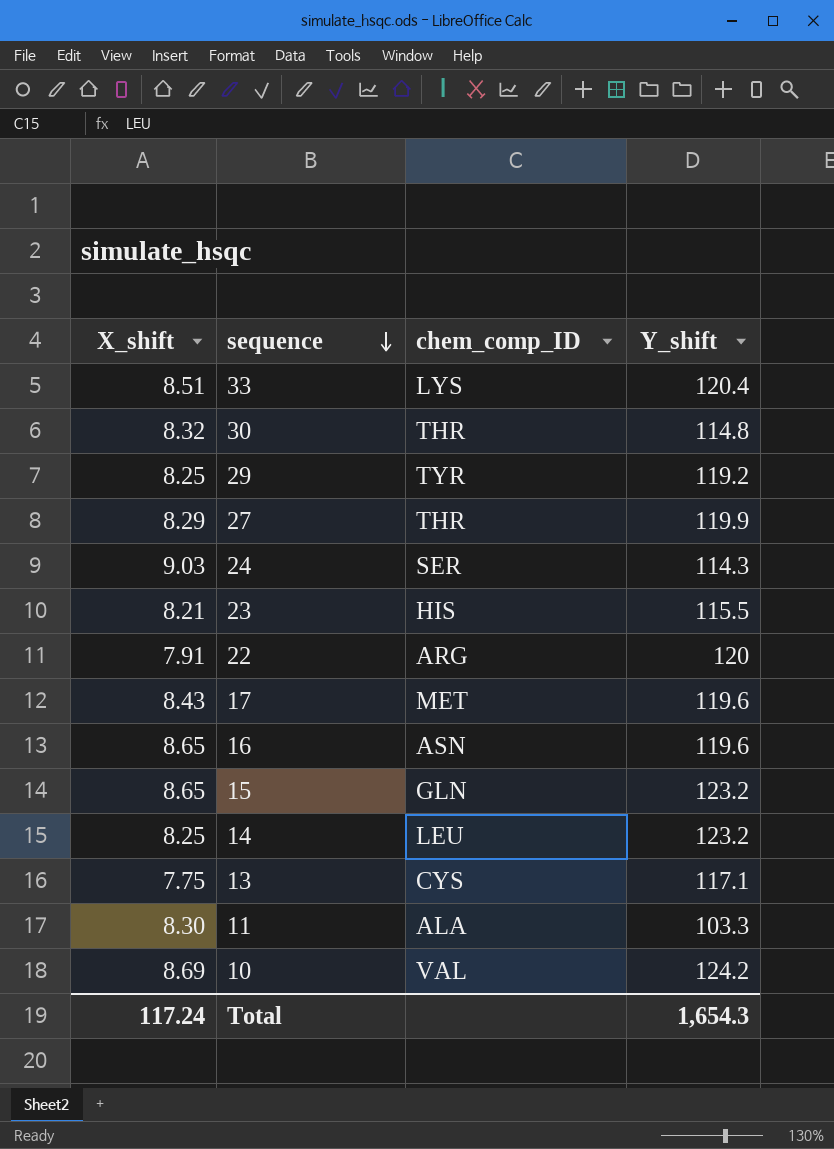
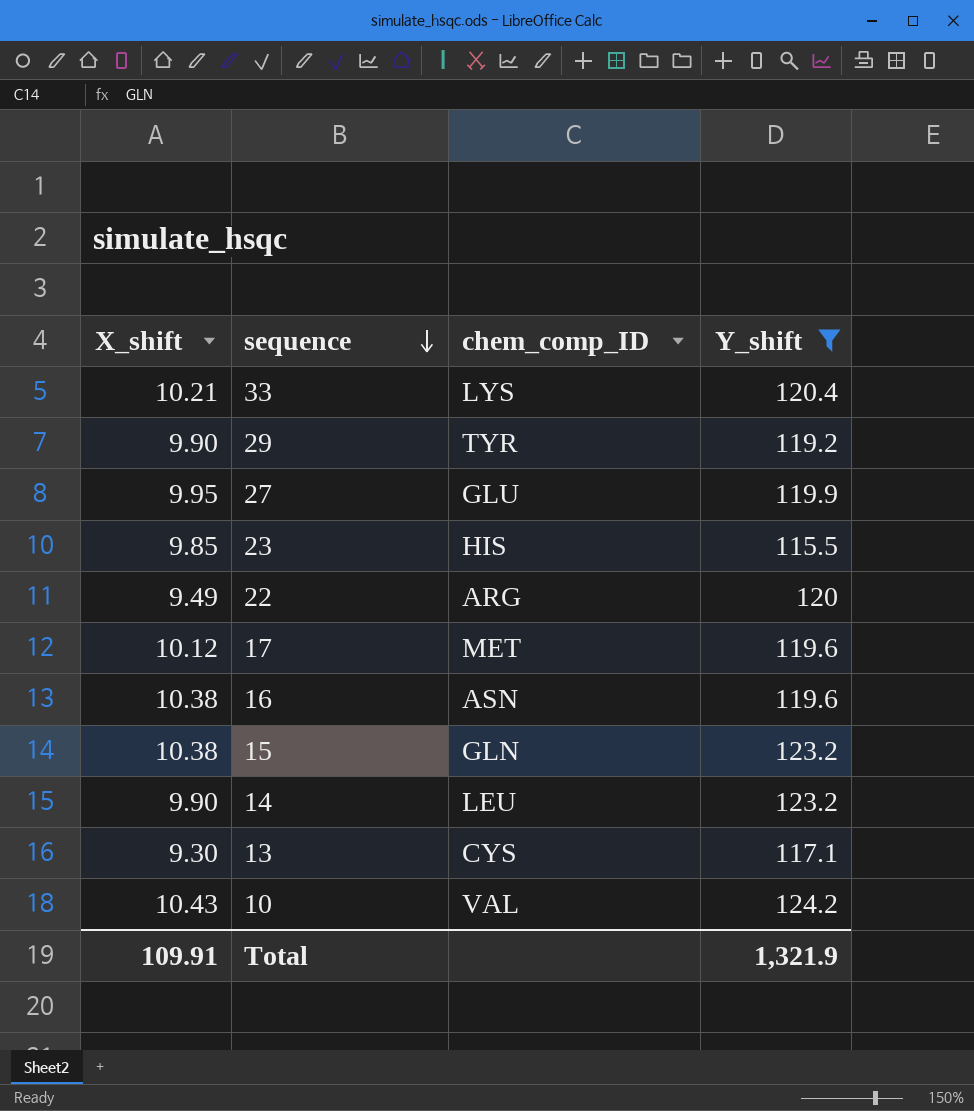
filter: none -> Y_shift >= 115.5
33 | X_shift: 8.51 -> 10.21
29 | X_shift: 8.25 -> 9.90
27 | X_shift: 8.29 -> 9.95
27 | chem_comp_ID: THR -> GLU
23 | X_shift: 8.21 -> 9.85
22 | X_shift: 7.91 -> 9.49
17 | X_shift: 8.43 -> 10.12
16 | X_shift: 8.65 -> 10.38
15 | X_shift: 8.65 -> 10.38
14 | X_shift: 8.25 -> 9.90
13 | X_shift: 7.75 -> 9.30
10 | X_shift: 8.69 -> 10.43
Total | X_shift: 117.24 -> 109.91
Total | Y_shift: 1,654.3 -> 1,321.9

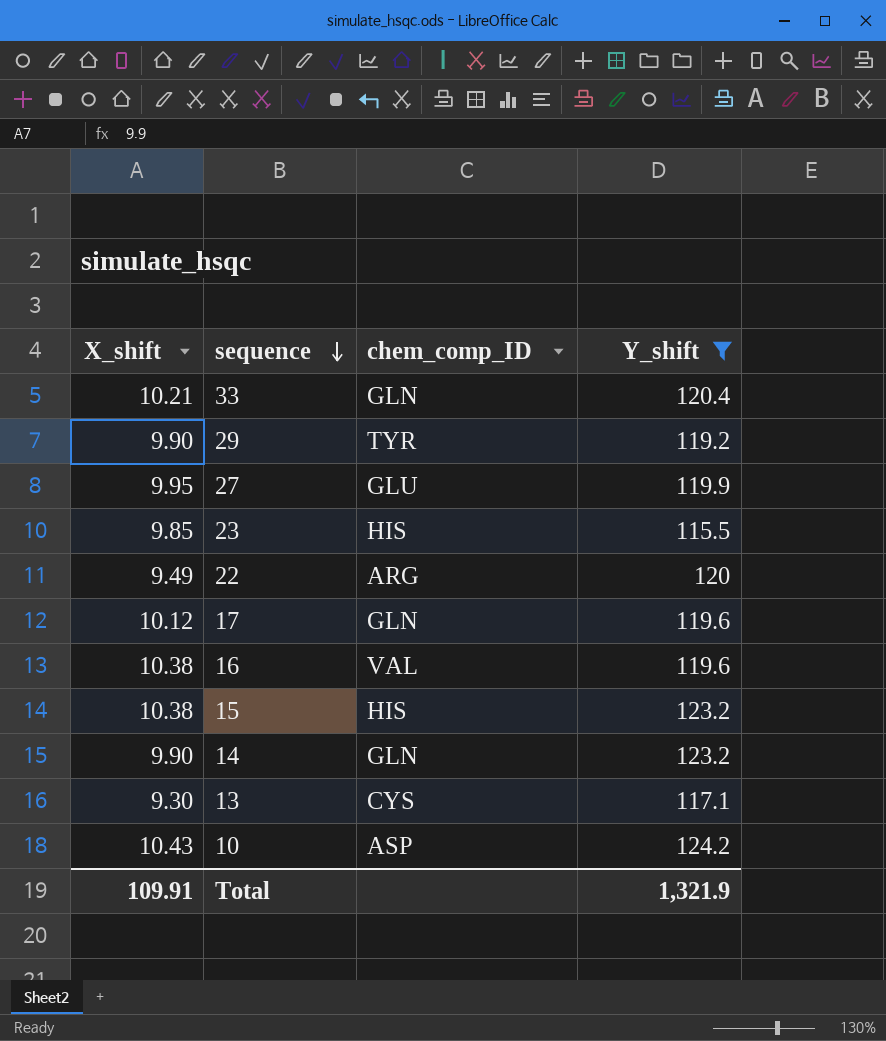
33 | chem_comp_ID: LYS -> GLN
17 | chem_comp_ID: MET -> GLN
16 | chem_comp_ID: ASN -> VAL
15 | chem_comp_ID: GLN -> HIS
14 | chem_comp_ID: LEU -> GLN
10 | chem_comp_ID: VAL -> ASP

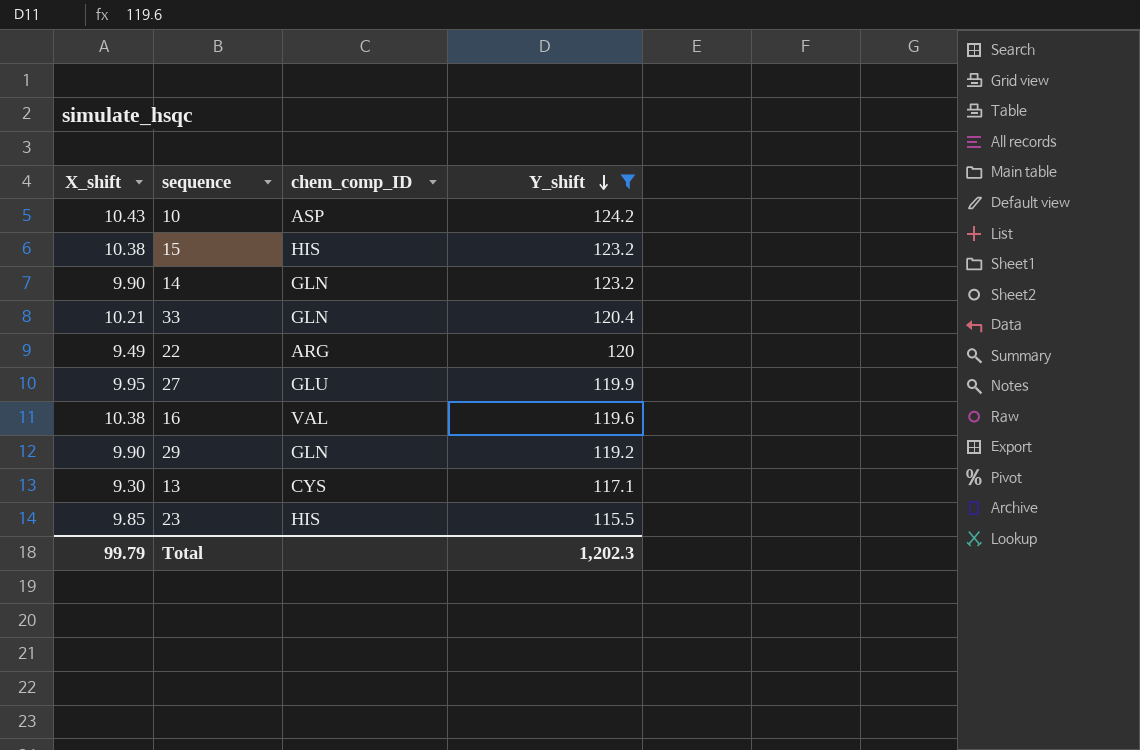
row order: sequence descending -> Y_shift descending
row 17: 10.12 | GLN | 119.6 -> none
29 | chem_comp_ID: TYR -> GLN
Total | X_shift: 109.91 -> 99.79
Total | Y_shift: 1,321.9 -> 1,202.3

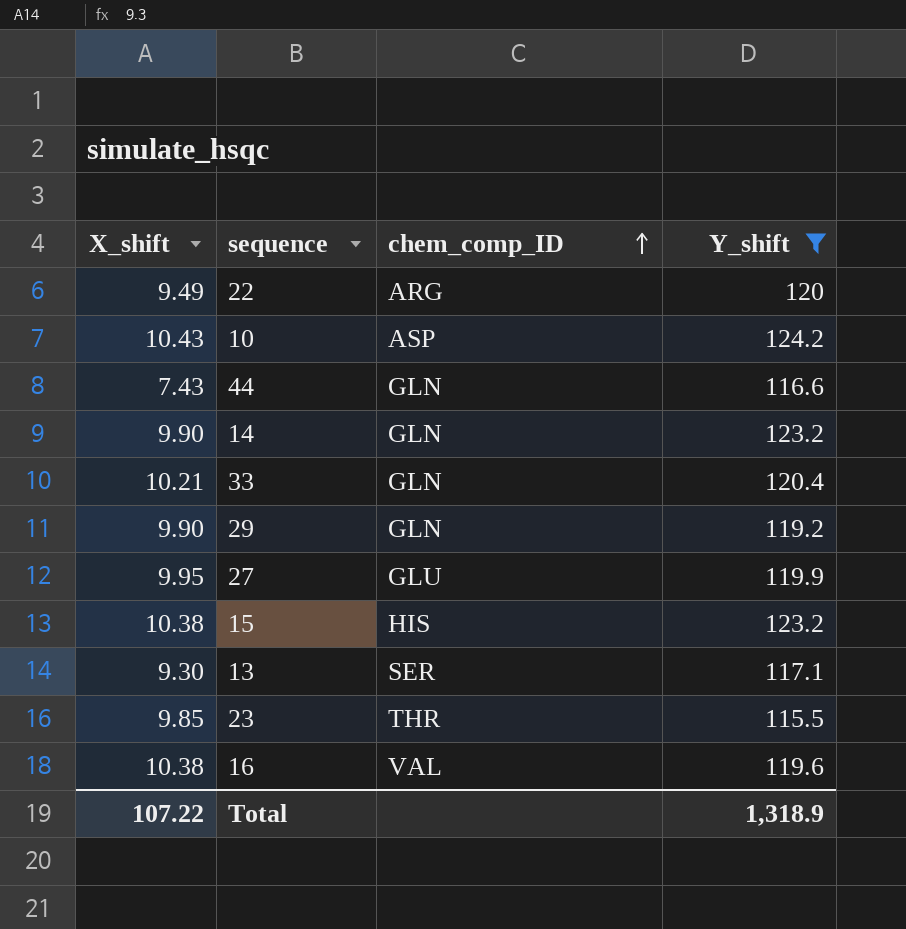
row order: Y_shift descending -> chem_comp_ID ascending
row 44: none -> 7.43 | GLN | 116.6
13 | chem_comp_ID: CYS -> SER
23 | chem_comp_ID: HIS -> THR
Total | X_shift: 99.79 -> 107.22
Total | Y_shift: 1,202.3 -> 1,318.9

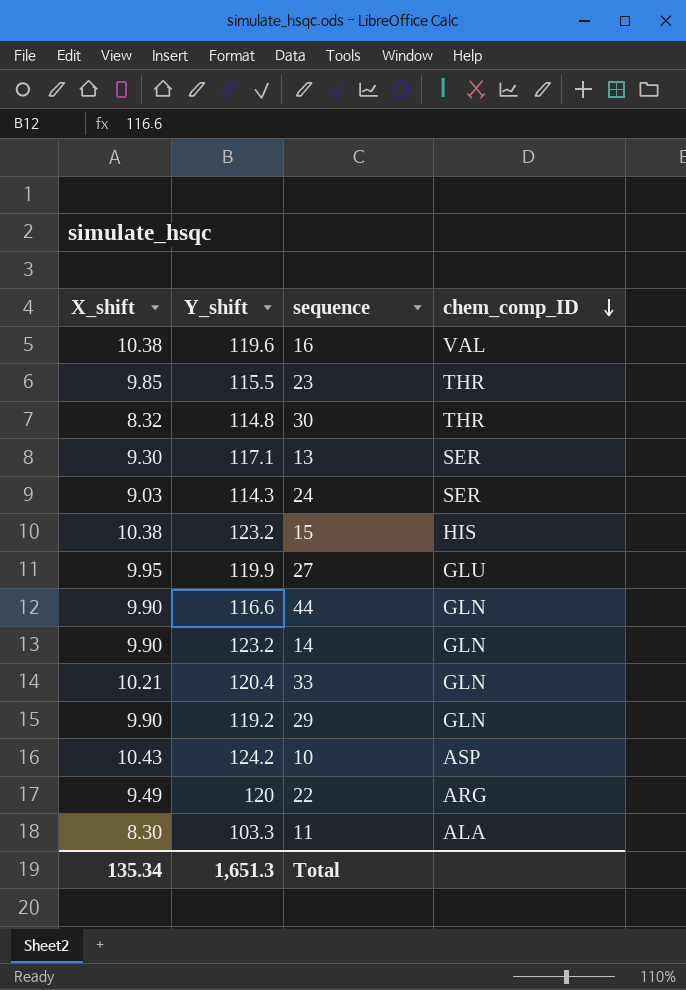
filter: Y_shift >= 115.5 -> none
row order: chem_comp_ID ascending -> chem_comp_ID descending
column Y_shift | position: 4 -> 2
44 | X_shift: 7.43 -> 9.90
Total | X_shift: 107.22 -> 135.34
Total | Y_shift: 1,318.9 -> 1,651.3

